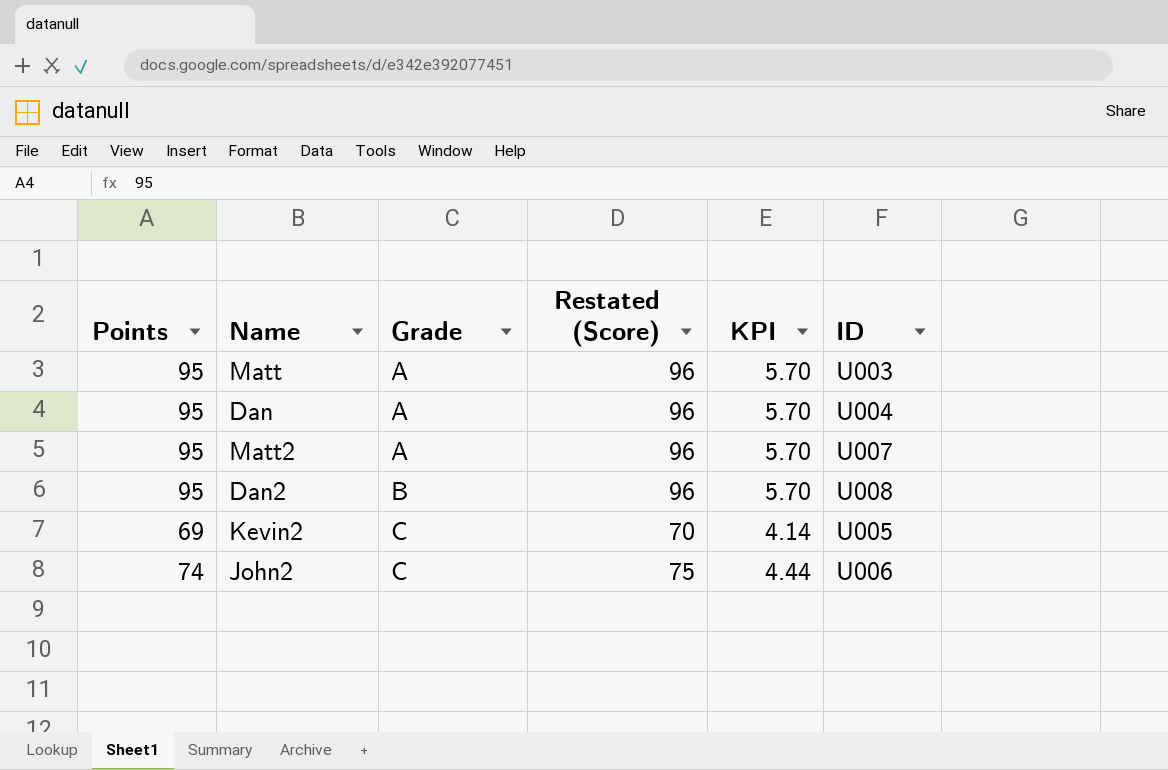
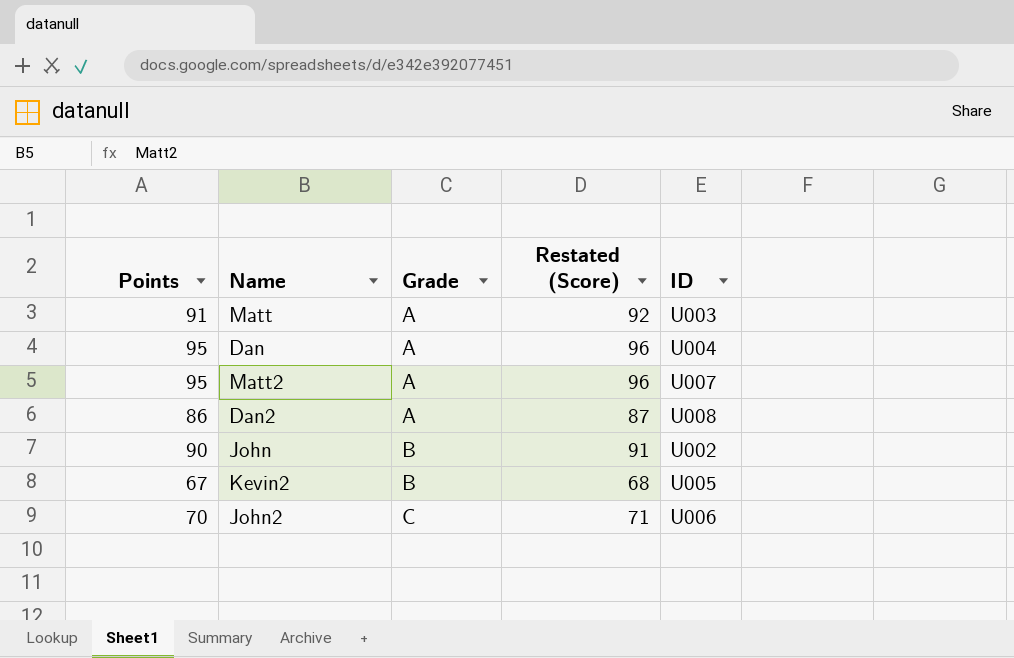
column KPI | formula: [Points] * 0.06 -> none
Matt | Points: 95 -> 91
Matt | Restated (Score): 96 -> 92
Dan2 | Points: 95 -> 86
Dan2 | Grade: B -> A
Dan2 | Restated (Score): 96 -> 87
row John: none -> 90 | B | 91 | U002
Kevin2 | Points: 69 -> 67
Kevin2 | Grade: C -> B
Kevin2 | Restated (Score): 70 -> 68
John2 | Points: 74 -> 70
John2 | Restated (Score): 75 -> 71

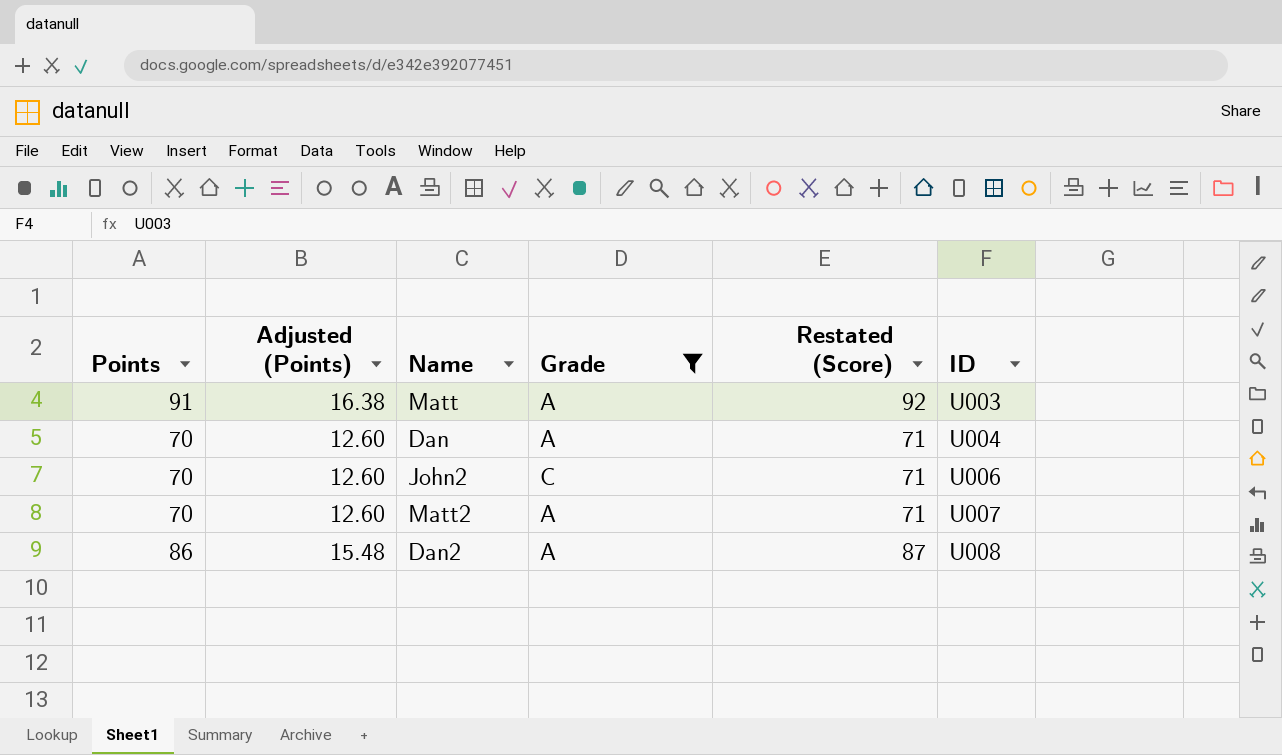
filter: none -> Grade != B
row order: Grade ascending -> ID ascending
column Adjusted (Points) | formula: none -> [Points] * 0.18
Dan | Points: 95 -> 70
Dan | Restated (Score): 96 -> 71
Matt2 | Points: 95 -> 70
Matt2 | Restated (Score): 96 -> 71

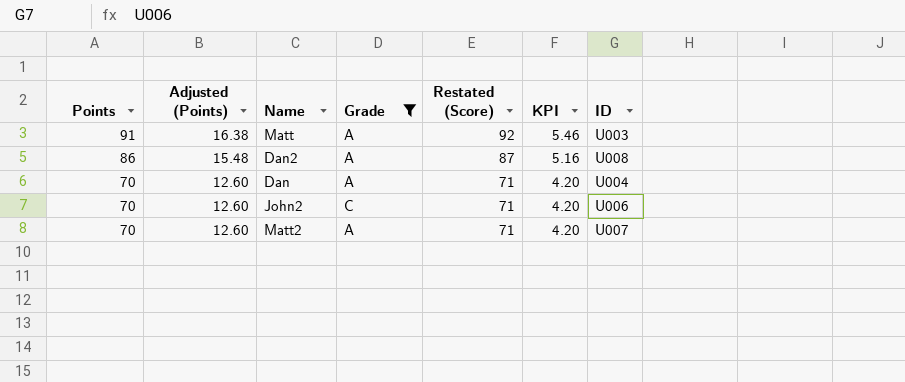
row order: ID ascending -> Points descending
column KPI | formula: none -> [Points] * 0.06

